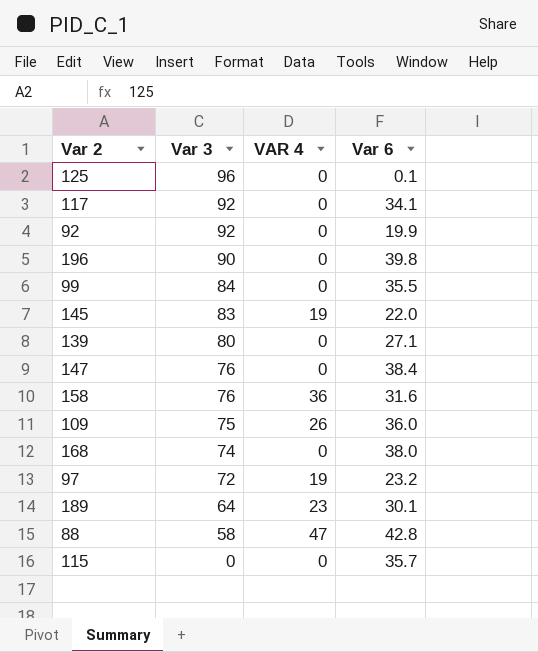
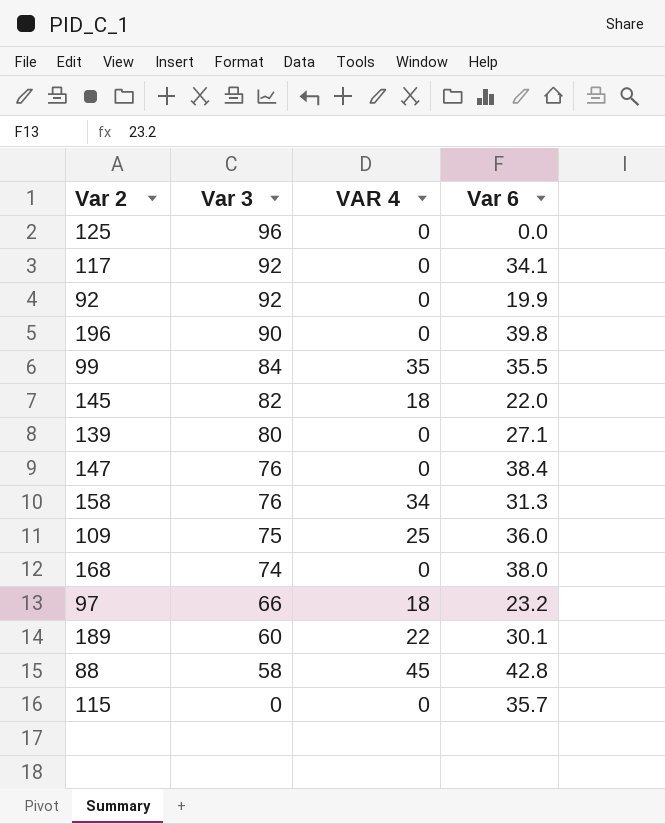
125 | Var 6: 0.1 -> 0.0
99 | VAR 4: 0 -> 35
145 | Var 3: 83 -> 82
145 | VAR 4: 19 -> 18
158 | VAR 4: 36 -> 34
158 | Var 6: 31.6 -> 31.3
109 | VAR 4: 26 -> 25
97 | Var 3: 72 -> 66
97 | VAR 4: 19 -> 18
189 | Var 3: 64 -> 60
189 | VAR 4: 23 -> 22
88 | VAR 4: 47 -> 45

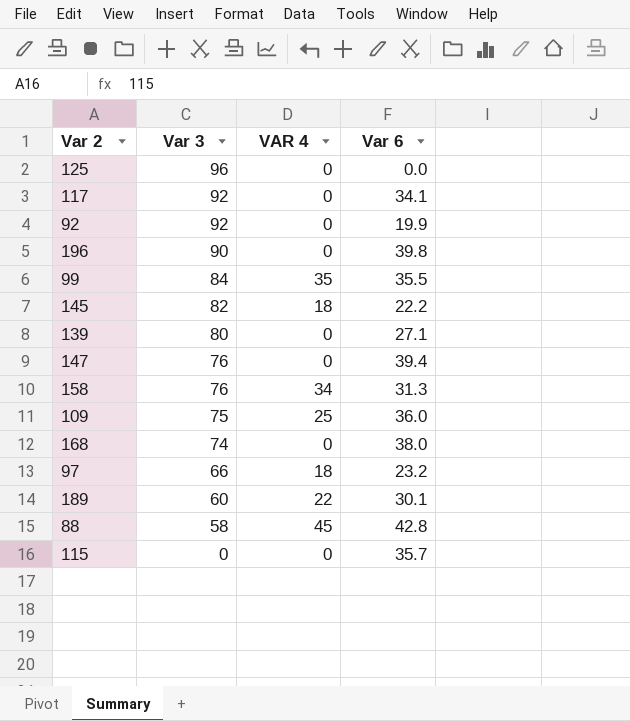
145 | Var 6: 22.0 -> 22.2
147 | Var 6: 38.4 -> 39.4

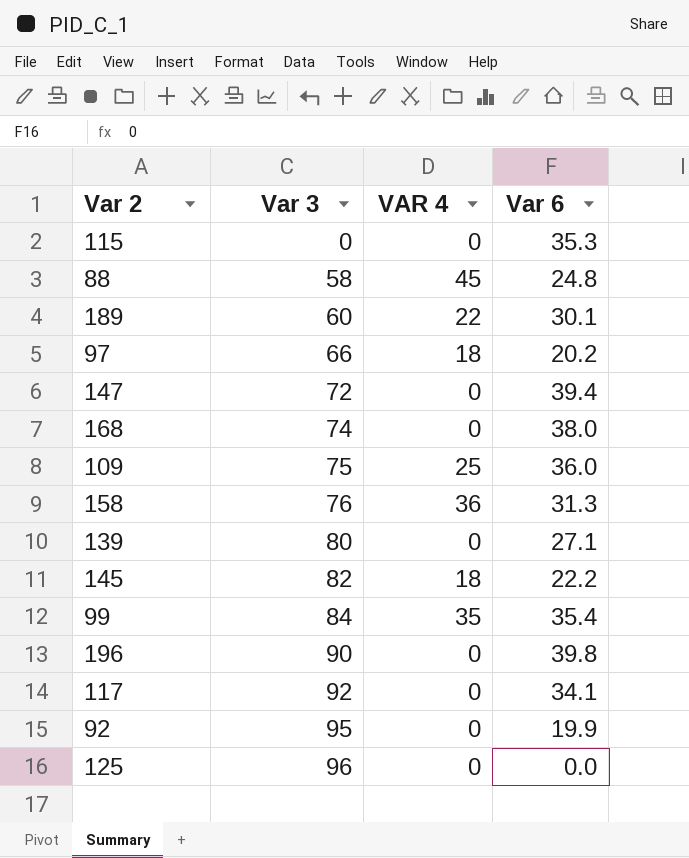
row order: Var 3 descending -> Var 3 ascending
115 | Var 6: 35.7 -> 35.3
88 | Var 6: 42.8 -> 24.8
97 | Var 6: 23.2 -> 20.2
147 | Var 3: 76 -> 72
158 | VAR 4: 34 -> 36
99 | Var 6: 35.5 -> 35.4
92 | Var 3: 92 -> 95

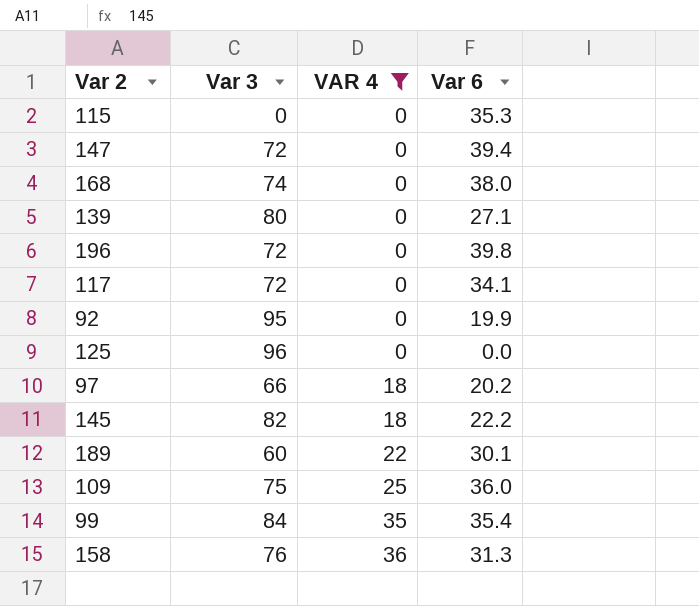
filter: none -> VAR 4 != 45
row order: Var 3 ascending -> VAR 4 ascending
196 | Var 3: 90 -> 72
117 | Var 3: 92 -> 72

